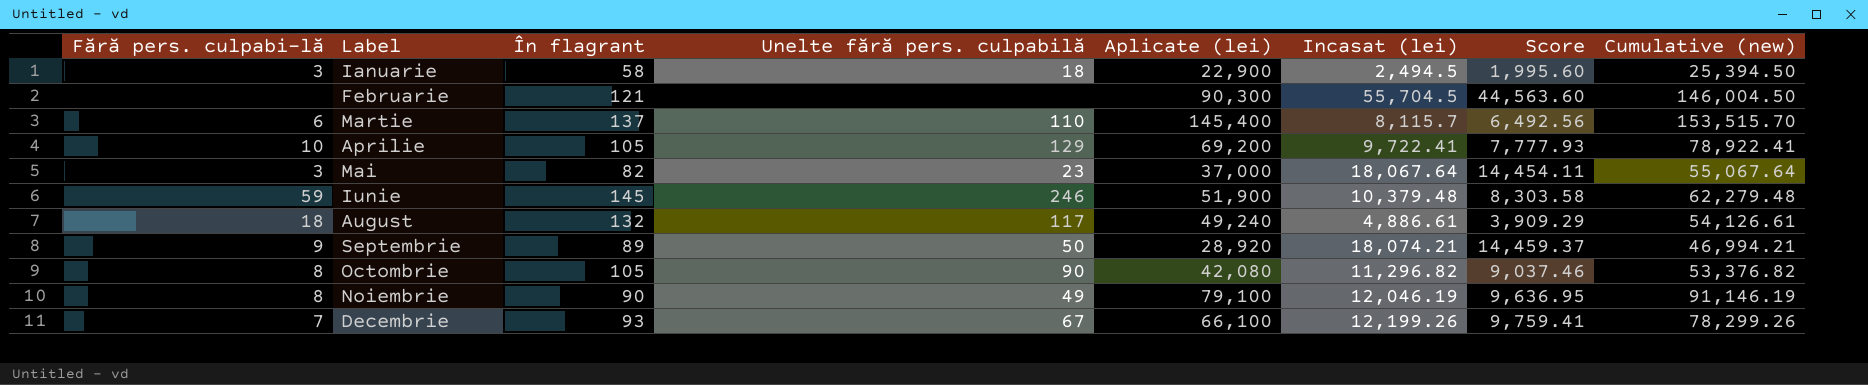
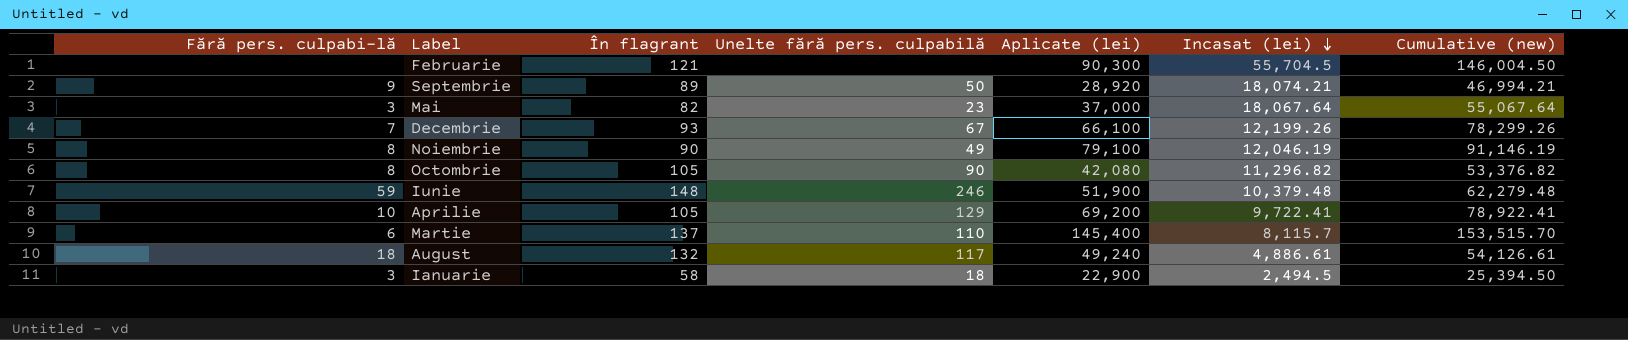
row order: none -> Incasat (lei) descending
column Score | formula: [Incasat (lei)] * 0.8 -> none
Iunie | În flagrant: 145 -> 148

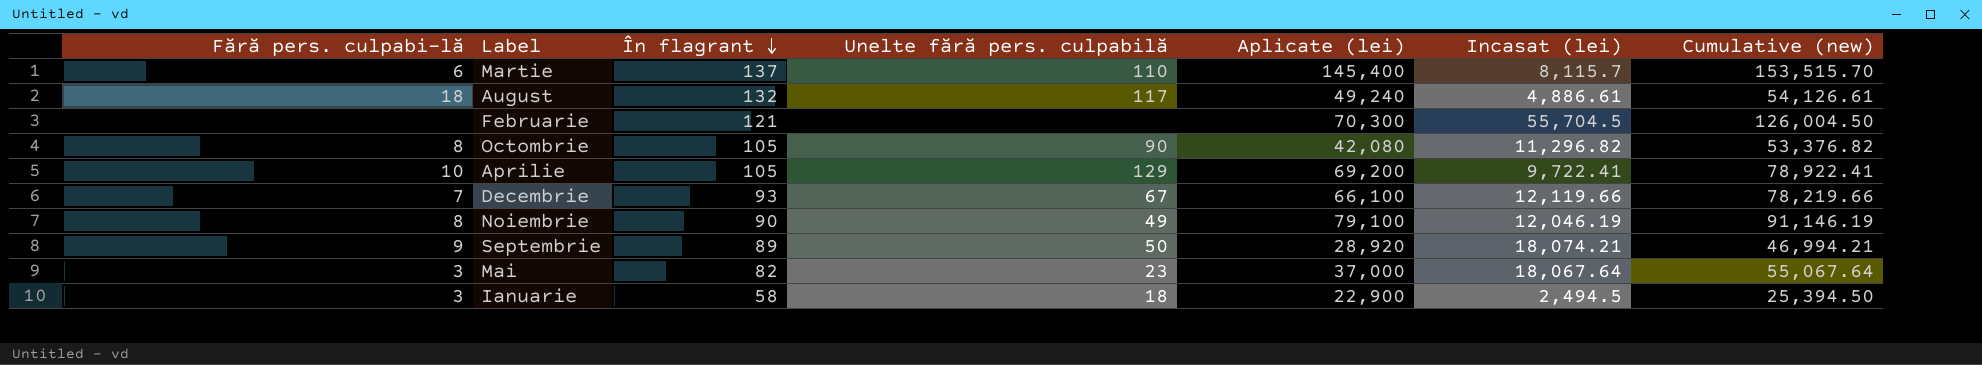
row order: Incasat (lei) descending -> În flagrant descending
row Iunie: 59 | 148 | 246 | 51,900 | 10,379.48 | 62,279.48 -> none
Februarie | Aplicate (lei): 90,300 -> 70,300
Februarie | Cumulative (new): 146,004.50 -> 126,004.50
Decembrie | Incasat (lei): 12,199.26 -> 12,119.66
Decembrie | Cumulative (new): 78,299.26 -> 78,219.66

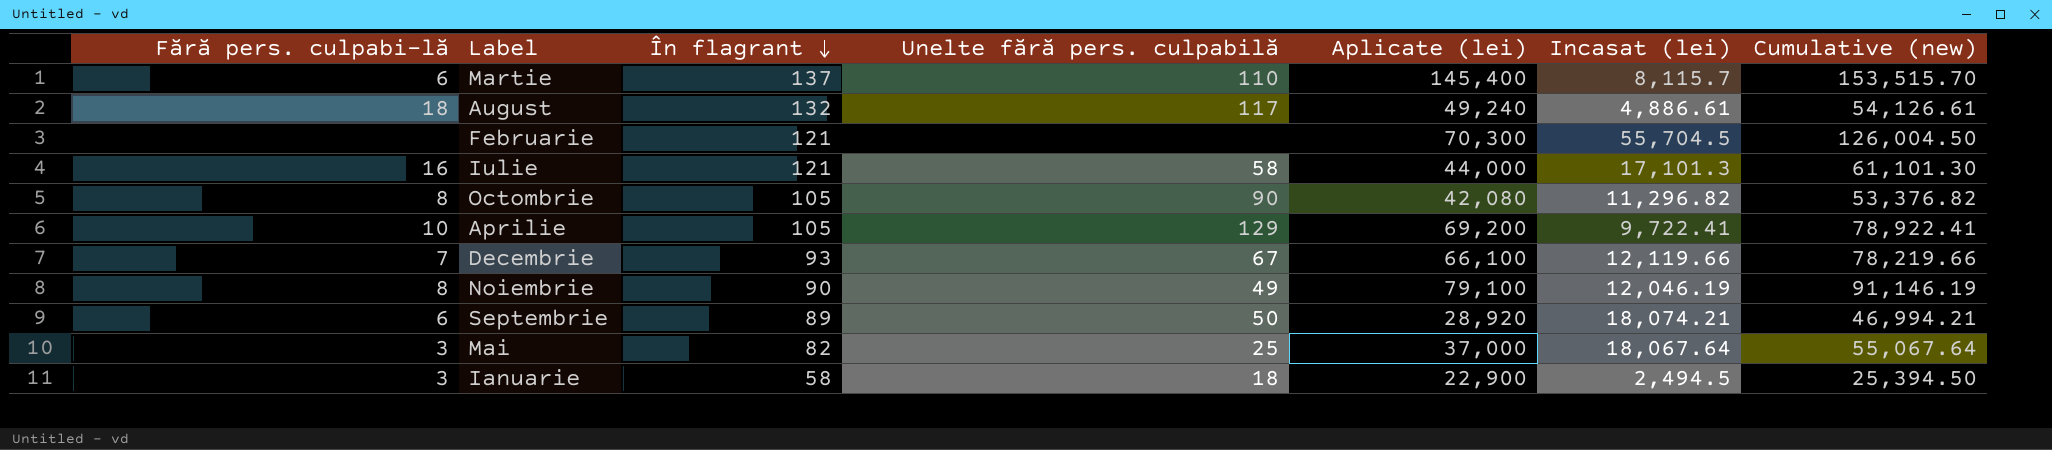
row Iulie: none -> 16 | 121 | 58 | 44,000 | 17,101.3 | 61,101.30
Septembrie | Fără pers. culpabi-lă: 9 -> 6
Mai | Unelte fără pers. culpabilă: 23 -> 25

